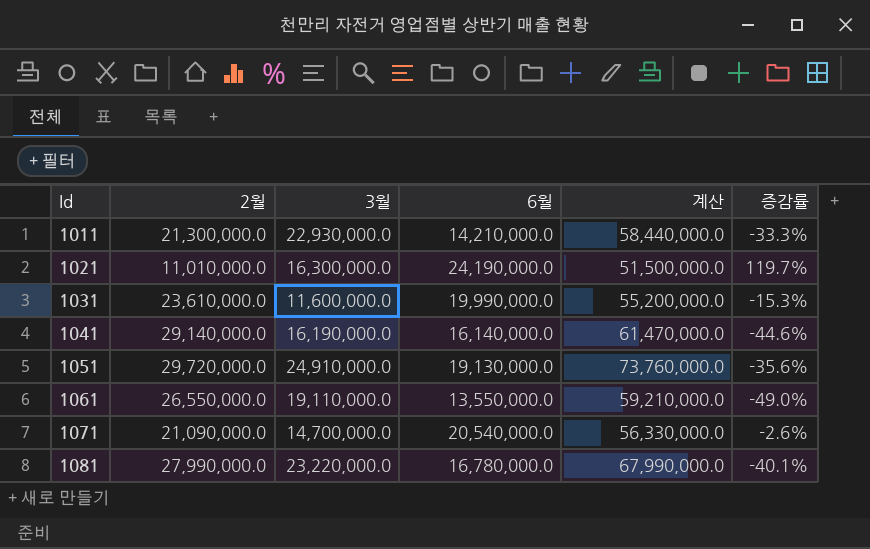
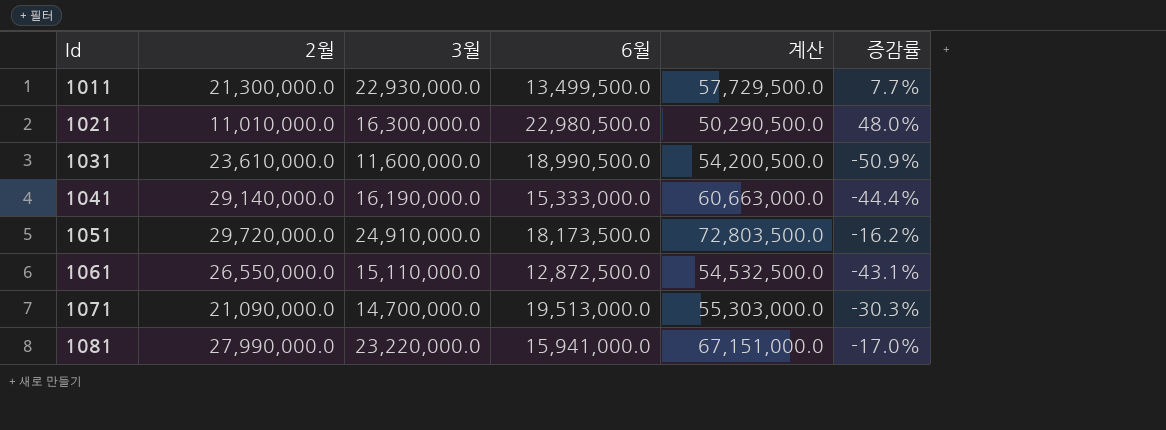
column 증감률 | formula: ([6월] - [2월]) / [2월] -> ([3월] - [2월]) / [2월]
1011 | 6월: 14,210,000.0 -> 13,499,500.0
1011 | 계산: 58,440,000.0 -> 57,729,500.0
1021 | 6월: 24,190,000.0 -> 22,980,500.0
1021 | 계산: 51,500,000.0 -> 50,290,500.0
1031 | 6월: 19,990,000.0 -> 18,990,500.0
1031 | 계산: 55,200,000.0 -> 54,200,500.0
1041 | 6월: 16,140,000.0 -> 15,333,000.0
1041 | 계산: 61,470,000.0 -> 60,663,000.0
1051 | 6월: 19,130,000.0 -> 18,173,500.0
1051 | 계산: 73,760,000.0 -> 72,803,500.0
1061 | 3월: 19,110,000.0 -> 15,110,000.0
1061 | 6월: 13,550,000.0 -> 12,872,500.0
1061 | 계산: 59,210,000.0 -> 54,532,500.0
1071 | 6월: 20,540,000.0 -> 19,513,000.0
1071 | 계산: 56,330,000.0 -> 55,303,000.0
1081 | 6월: 16,780,000.0 -> 15,941,000.0
1081 | 계산: 67,990,000.0 -> 67,151,000.0

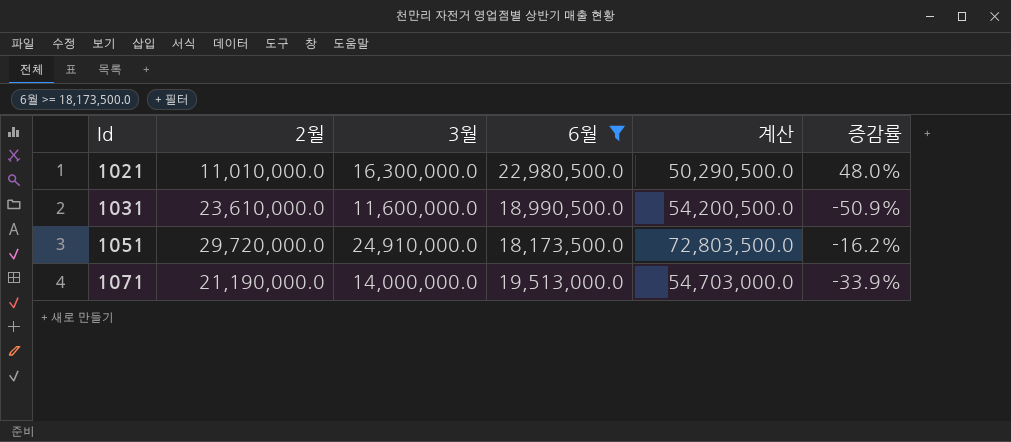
filter: none -> 6월 >= 18,173,500.0
1071 | 2월: 21,090,000.0 -> 21,190,000.0
1071 | 3월: 14,700,000.0 -> 14,000,000.0
1071 | 계산: 55,303,000.0 -> 54,703,000.0
1071 | 증감률: -30.3% -> -33.9%

